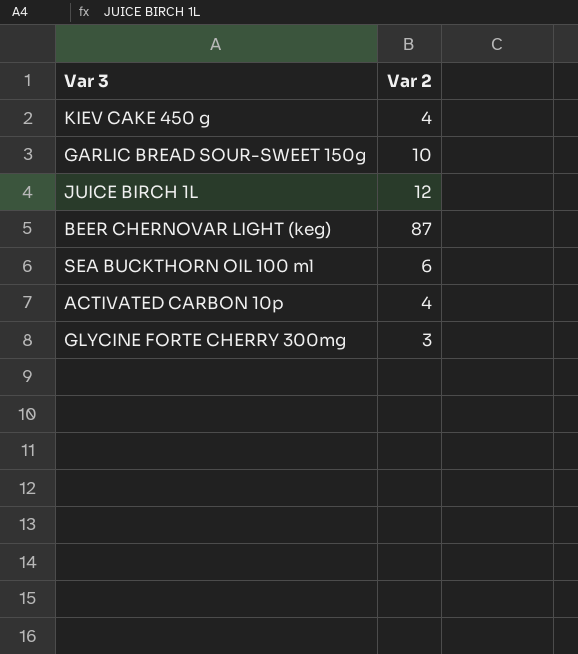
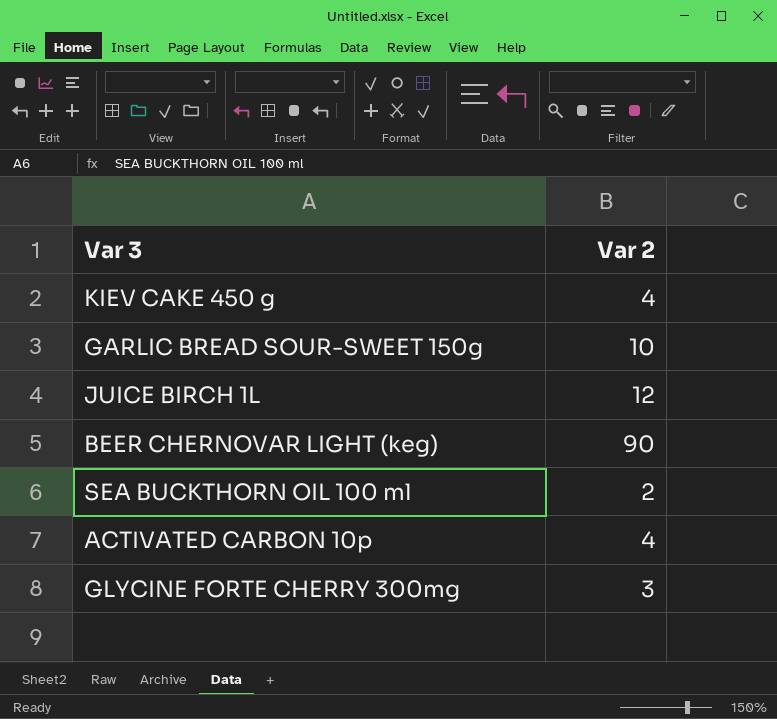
BEER CHERNOVAR LIGHT (keg) | Var 2: 87 -> 90
SEA BUCKTHORN OIL 100 ml | Var 2: 6 -> 2

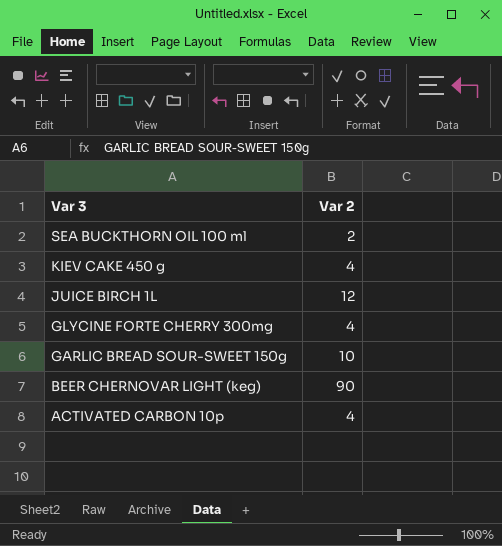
row order: none -> Var 3 descending
GLYCINE FORTE CHERRY 300mg | Var 2: 3 -> 4

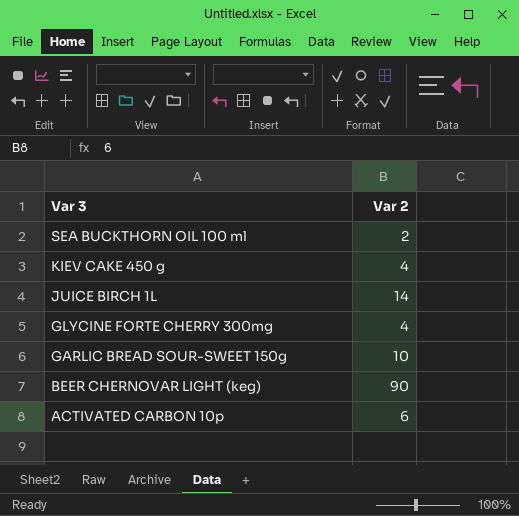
JUICE BIRCH 1L | Var 2: 12 -> 14
ACTIVATED CARBON 10p | Var 2: 4 -> 6

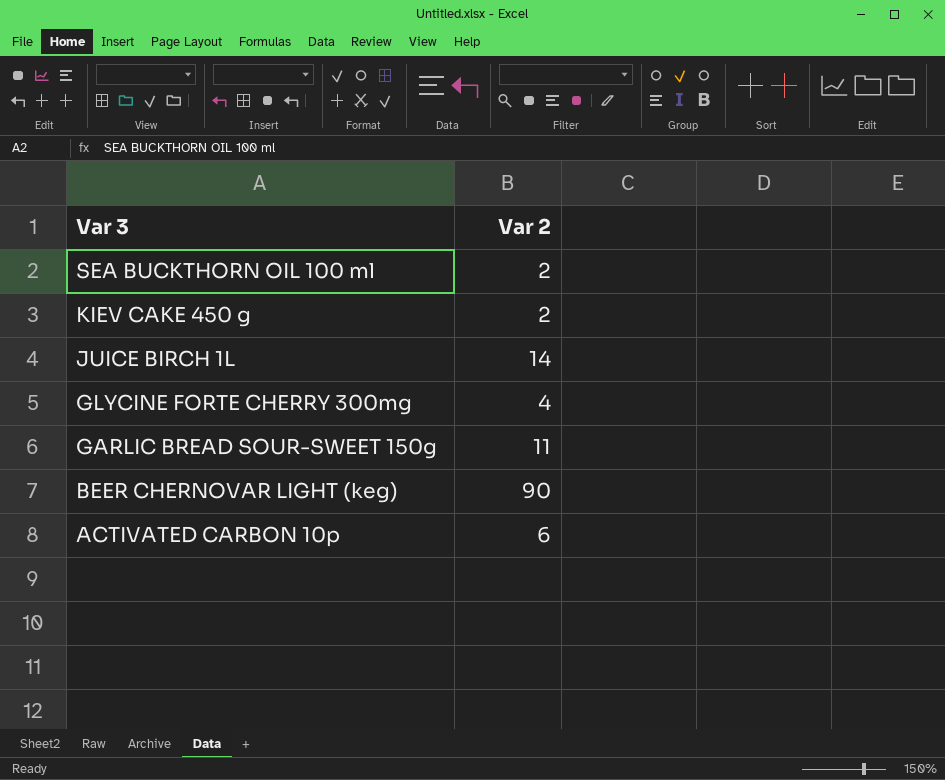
KIEV CAKE 450 g | Var 2: 4 -> 2
GARLIC BREAD SOUR-SWEET 150g | Var 2: 10 -> 11

